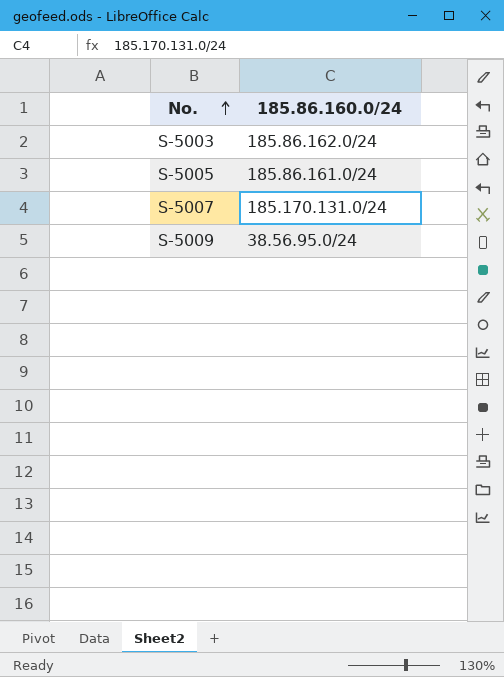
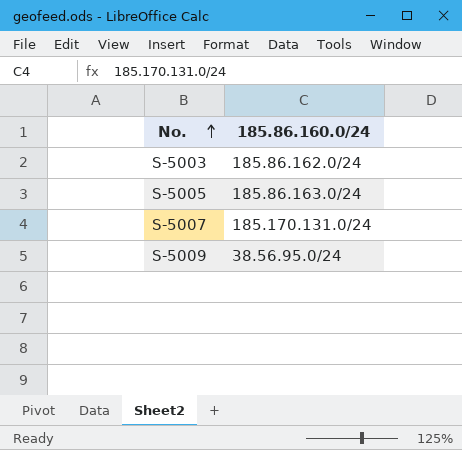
S-5005 | 185.86.160.0/24: 185.86.161.0/24 -> 185.86.163.0/24

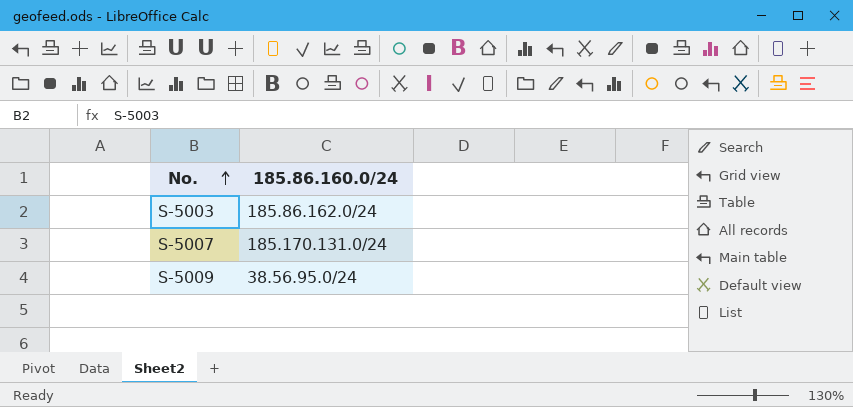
row S-5005: 185.86.163.0/24 -> none

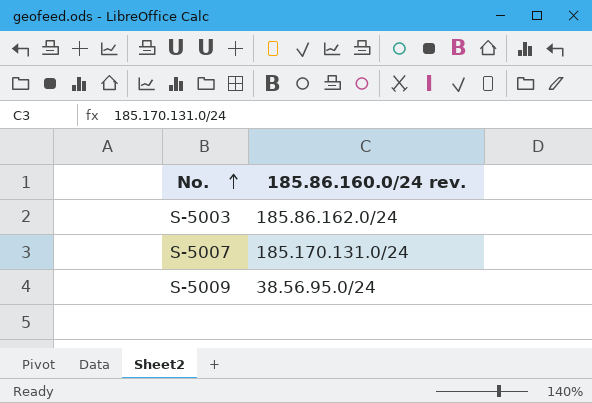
column name: 185.86.160.0/24 -> 185.86.160.0/24 rev.

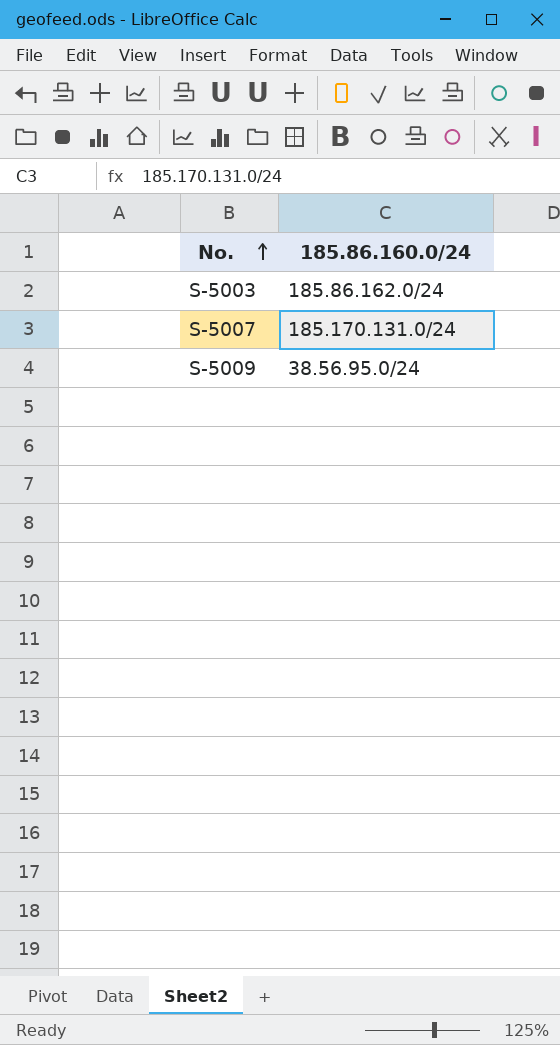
column name: 185.86.160.0/24 rev. -> 185.86.160.0/24

